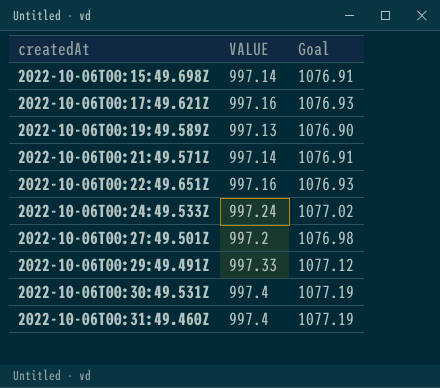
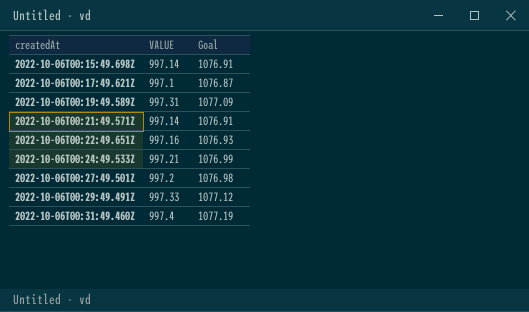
row 2022-10-06T00:30:49.531Z: 997.4 | 1077.19 -> none
2022-10-06T00:17:49.621Z | VALUE: 997.16 -> 997.1
2022-10-06T00:17:49.621Z | Goal: 1076.93 -> 1076.87
2022-10-06T00:19:49.589Z | VALUE: 997.13 -> 997.31
2022-10-06T00:19:49.589Z | Goal: 1076.90 -> 1077.09
2022-10-06T00:24:49.533Z | VALUE: 997.24 -> 997.21
2022-10-06T00:24:49.533Z | Goal: 1077.02 -> 1076.99

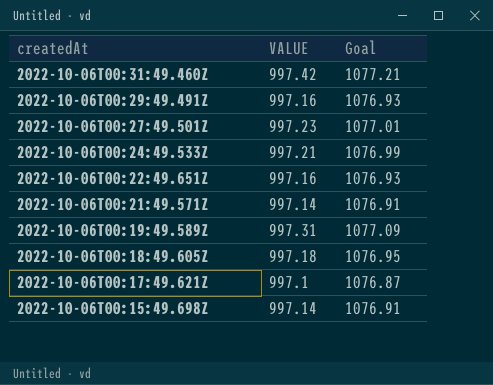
row order: createdAt ascending -> createdAt descending
2022-10-06T00:31:49.460Z | VALUE: 997.4 -> 997.42
2022-10-06T00:31:49.460Z | Goal: 1077.19 -> 1077.21
2022-10-06T00:29:49.491Z | VALUE: 997.33 -> 997.16
2022-10-06T00:29:49.491Z | Goal: 1077.12 -> 1076.93
2022-10-06T00:27:49.501Z | VALUE: 997.2 -> 997.23
2022-10-06T00:27:49.501Z | Goal: 1076.98 -> 1077.01
row 2022-10-06T00:18:49.605Z: none -> 997.18 | 1076.95

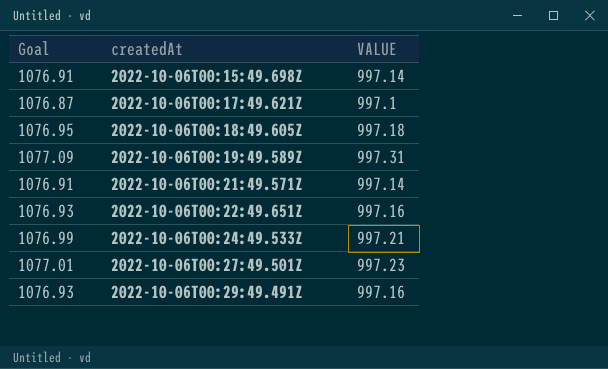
row order: createdAt descending -> createdAt ascending
column Goal | position: 3 -> 1
row 2022-10-06T00:31:49.460Z: 997.42 | 1077.21 -> none

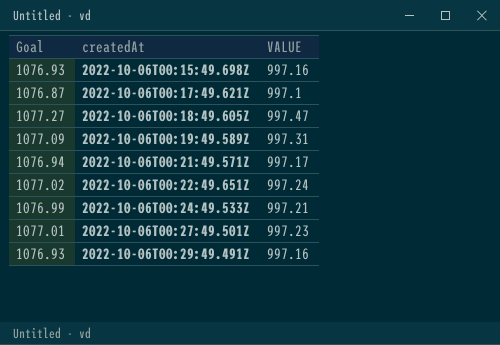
2022-10-06T00:15:49.698Z | Goal: 1076.91 -> 1076.93
2022-10-06T00:15:49.698Z | VALUE: 997.14 -> 997.16
2022-10-06T00:18:49.605Z | Goal: 1076.95 -> 1077.27
2022-10-06T00:18:49.605Z | VALUE: 997.18 -> 997.47
2022-10-06T00:21:49.571Z | Goal: 1076.91 -> 1076.94
2022-10-06T00:21:49.571Z | VALUE: 997.14 -> 997.17
2022-10-06T00:22:49.651Z | Goal: 1076.93 -> 1077.02
2022-10-06T00:22:49.651Z | VALUE: 997.16 -> 997.24

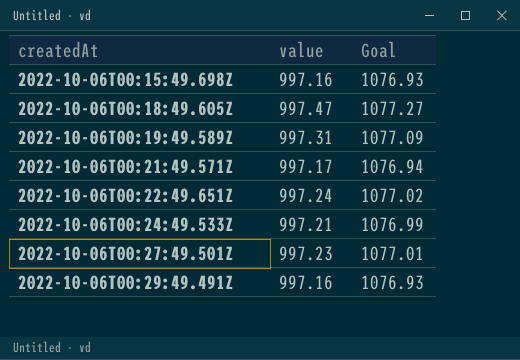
column name: VALUE -> value
column Goal | position: 1 -> 3
row 2022-10-06T00:17:49.621Z: 1076.87 | 997.1 -> none

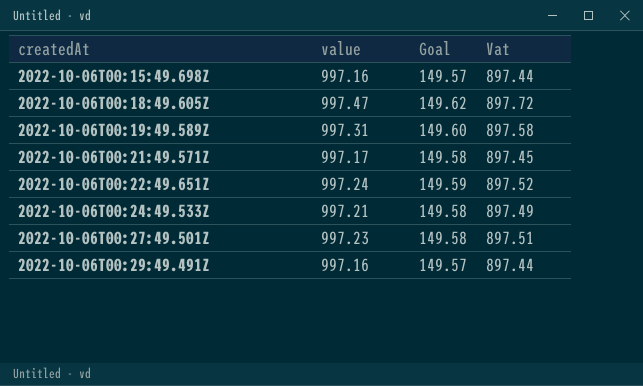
column Goal | formula: [value] * 1.08 -> [value] * 0.15
column Vat | formula: none -> [value] * 0.9

